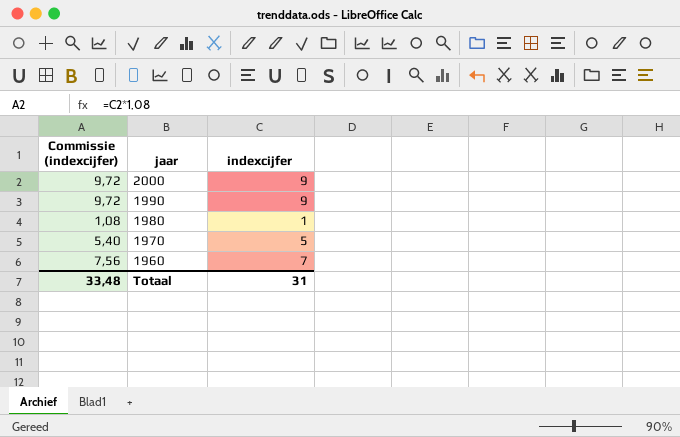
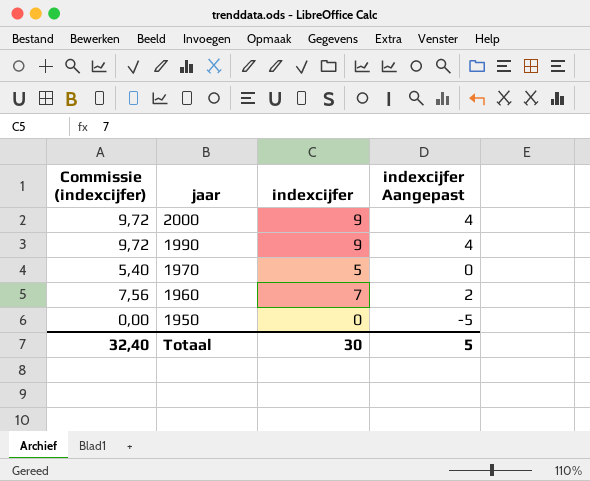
column indexcijfer Aangepast | formula: none -> [indexcijfer] - 5
row 1980: 1,08 | 1 -> none
row 1950: none -> 0,00 | 0 | -5
Totaal | Commissie (indexcijfer): 33,48 -> 32,40
Totaal | indexcijfer: 31 -> 30

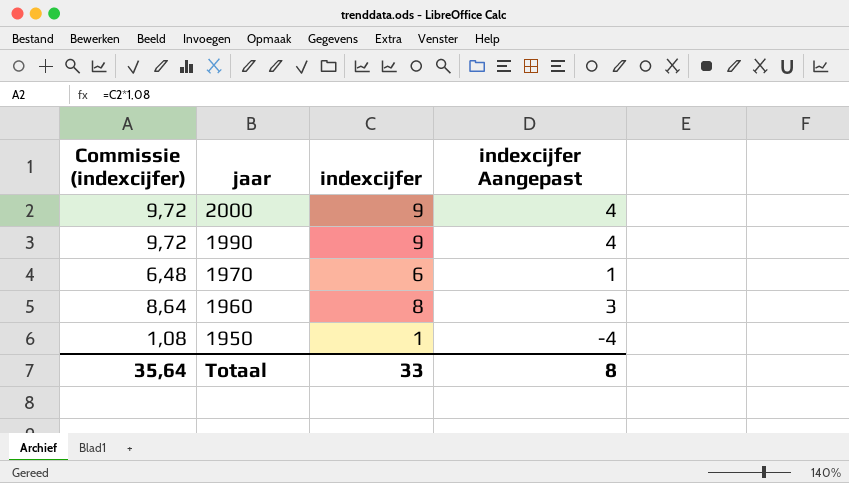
1970 | Commissie (indexcijfer): 5,40 -> 6,48
1970 | indexcijfer: 5 -> 6
1970 | indexcijfer Aangepast: 0 -> 1
1960 | Commissie (indexcijfer): 7,56 -> 8,64
1960 | indexcijfer: 7 -> 8
1960 | indexcijfer Aangepast: 2 -> 3
1950 | Commissie (indexcijfer): 0,00 -> 1,08
1950 | indexcijfer: 0 -> 1
1950 | indexcijfer Aangepast: -5 -> -4
Totaal | Commissie (indexcijfer): 32,40 -> 35,64
Totaal | indexcijfer: 30 -> 33
Totaal | indexcijfer Aangepast: 5 -> 8

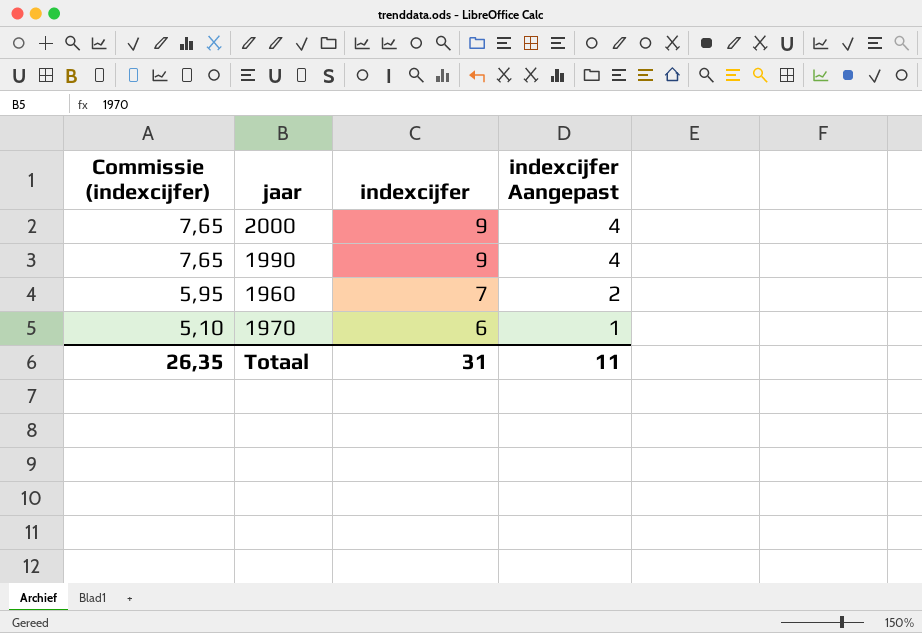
row order: jaar descending -> Commissie (indexcijfer) descending
column Commissie (indexcijfer) | formula: [indexcijfer] * 1,08 -> [indexcijfer] * 0,85
row 1950: 1,08 | 1 | -4 -> none
1960 | indexcijfer: 8 -> 7
1960 | indexcijfer Aangepast: 3 -> 2
Totaal | Commissie (indexcijfer): 35,64 -> 26,35
Totaal | indexcijfer: 33 -> 31
Totaal | indexcijfer Aangepast: 8 -> 11

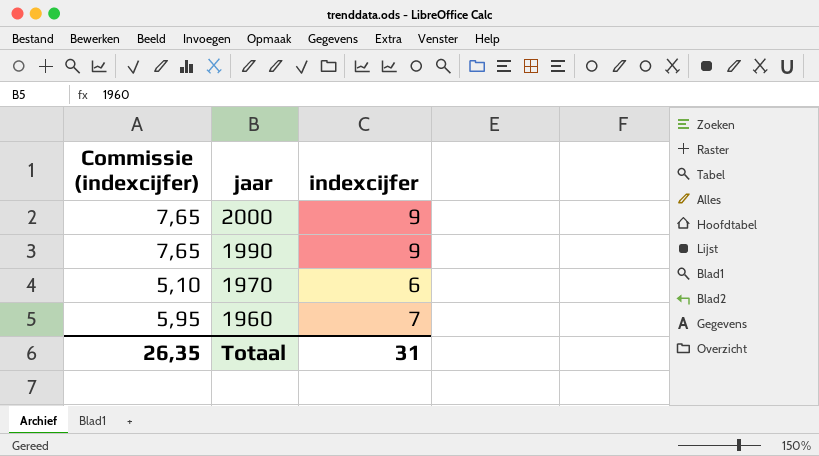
row order: Commissie (indexcijfer) descending -> jaar descending
column indexcijfer Aangepast | formula: [indexcijfer] - 5 -> none

